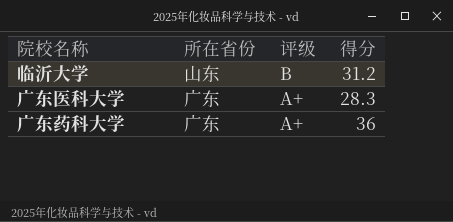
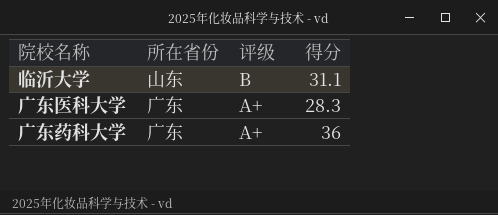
临沂大学 | 得分: 31.2 -> 31.1

